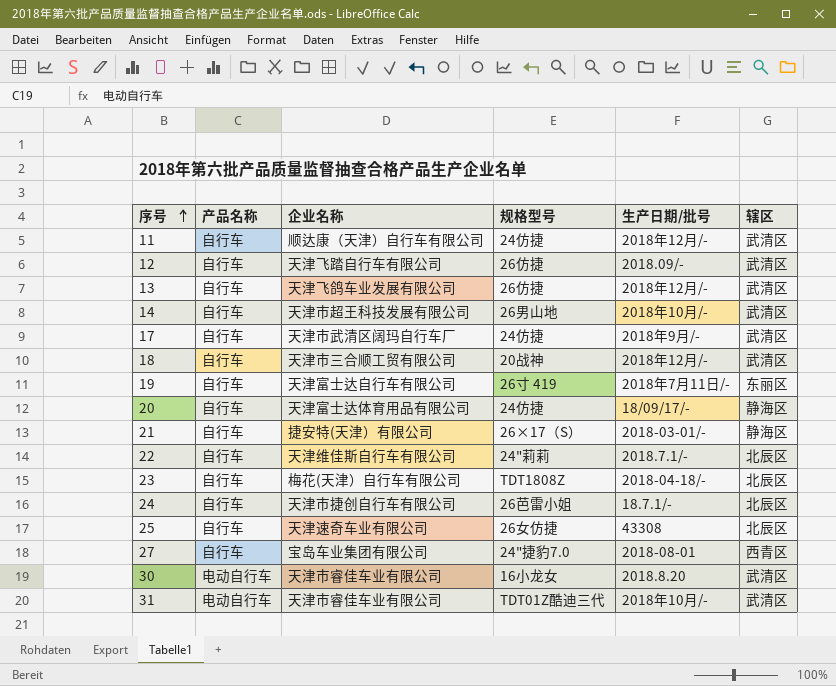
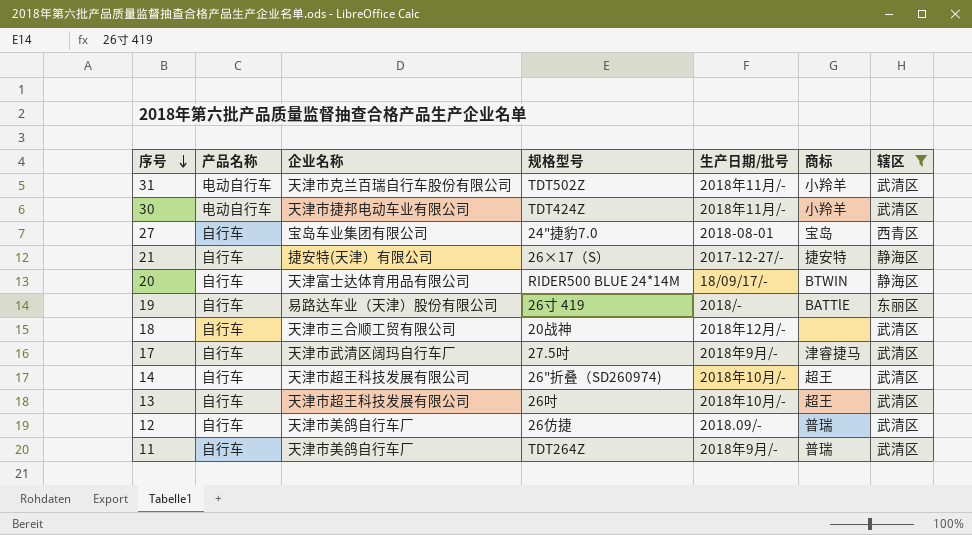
filter: none -> 辖区 != 北辰区
row order: 序号 ascending -> 序号 descending
column 商标 | position: none -> 6
31 | 企业名称: 天津市睿佳车业有限公司 -> 天津市克兰百瑞自行车股份有限公司
31 | 规格型号: TDT01Z酷迪三代 -> TDT502Z
31 | 生产日期/批号: 2018年10月/- -> 2018年11月/-
30 | 企业名称: 天津市睿佳车业有限公司 -> 天津市捷邦电动车业有限公司
30 | 规格型号: 16小龙女 -> TDT424Z
30 | 生产日期/批号: 2018.8.20 -> 2018年11月/-
21 | 生产日期/批号: 2018-03-01/- -> 2017-12-27/-
20 | 规格型号: 24仿捷 -> RIDER500 BLUE 24*14M
19 | 企业名称: 天津富士达自行车有限公司 -> 易路达车业（天津）股份有限公司
19 | 生产日期/批号: 2018年7月11日/- -> 2018/-
17 | 规格型号: 24仿捷 -> 27.5吋
14 | 规格型号: 26男山地 -> 26"折叠（SD260974)
13 | 企业名称: 天津飞鸽车业发展有限公司 -> 天津市超王科技发展有限公司
13 | 规格型号: 26仿捷 -> 26吋
13 | 生产日期/批号: 2018年12月/- -> 2018年10月/-
12 | 企业名称: 天津飞踏自行车有限公司 -> 天津市美鸽自行车厂
11 | 企业名称: 顺达康（天津）自行车有限公司 -> 天津市美鸽自行车厂
11 | 规格型号: 24仿捷 -> TDT264Z
11 | 生产日期/批号: 2018年12月/- -> 2018年9月/-

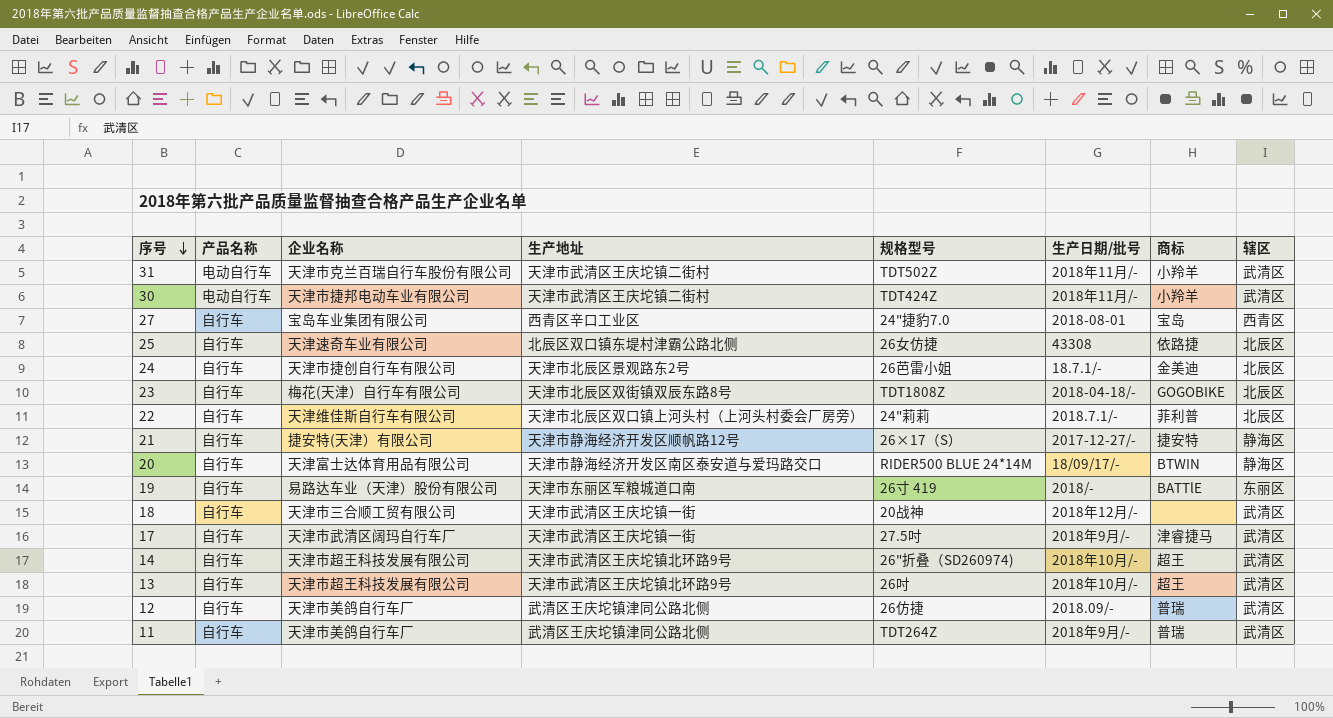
filter: 辖区 != 北辰区 -> none
column 生产地址 | position: none -> 4

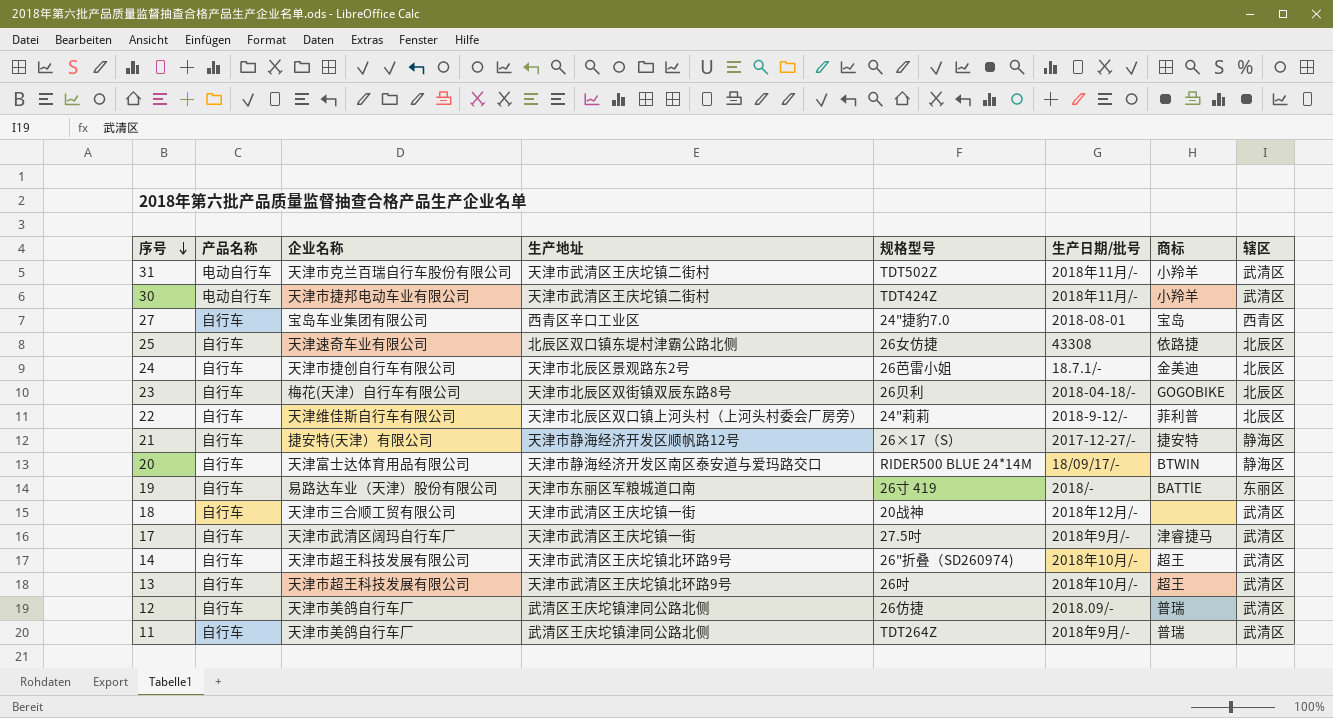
23 | 规格型号: TDT1808Z -> 26贝利
22 | 生产日期/批号: 2018.7.1/- -> 2018-9-12/-

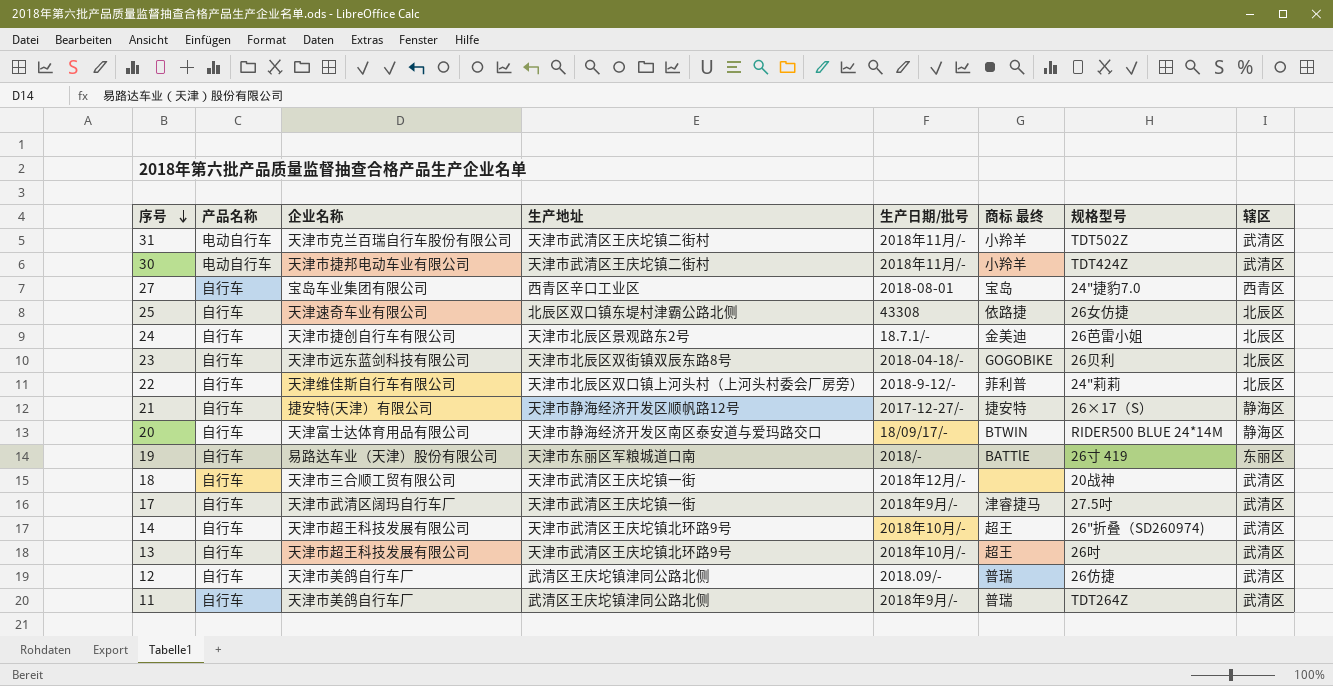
column name: 商标 -> 商标 最终
column 规格型号 | position: 5 -> 7
23 | 企业名称: 梅花(天津）自行车有限公司 -> 天津市远东蓝剑科技有限公司

